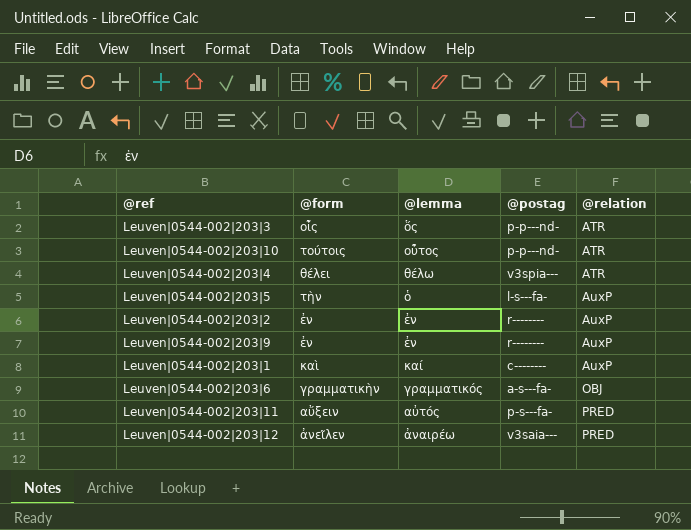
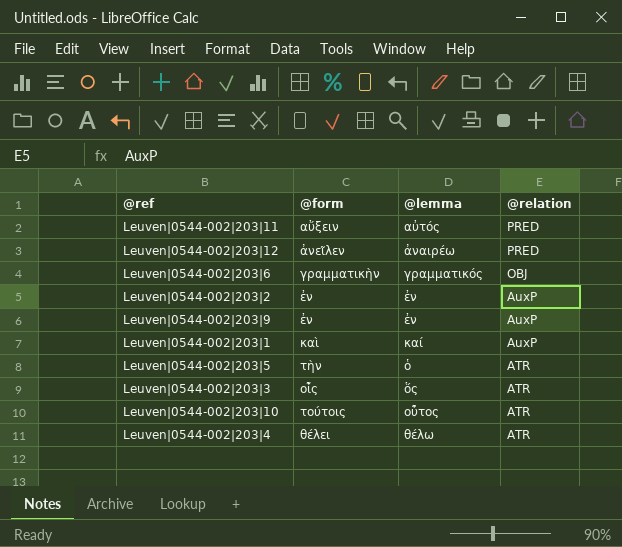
row order: @relation ascending -> @relation descending
column @postag | position: 4 -> none
Leuven|0544-002|203|5 | @relation: AuxP -> ATR

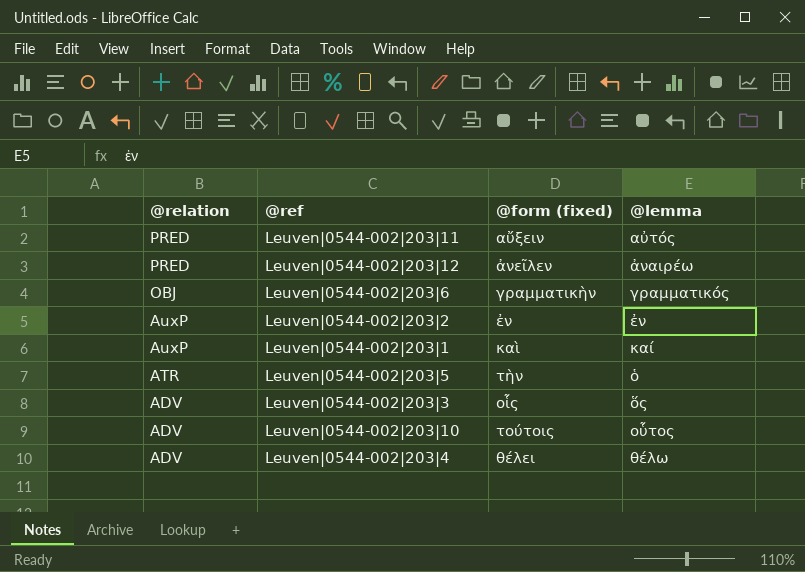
column @relation | position: 4 -> 1
column name: @form -> @form (fixed)
row Leuven|0544-002|203|9: ἐν | ἐν | AuxP -> none
Leuven|0544-002|203|3 | @relation: ATR -> ADV
Leuven|0544-002|203|10 | @relation: ATR -> ADV
Leuven|0544-002|203|4 | @relation: ATR -> ADV

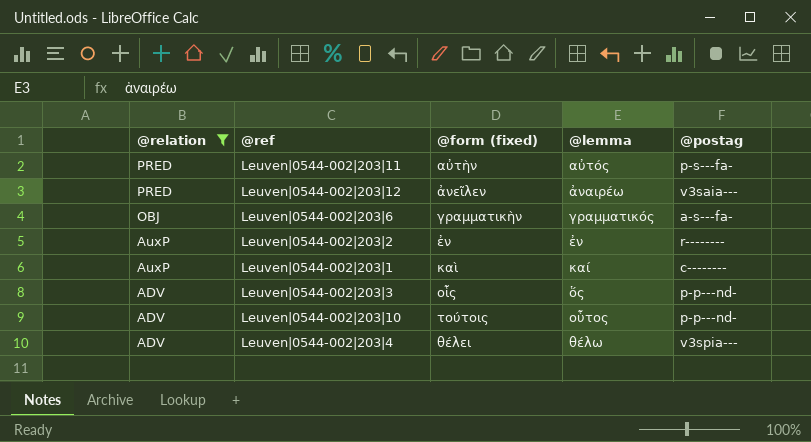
filter: none -> @relation != ATR
column @postag | position: none -> 5
Leuven|0544-002|203|11 | @form (fixed): αὔξειν -> αὐτὴν

